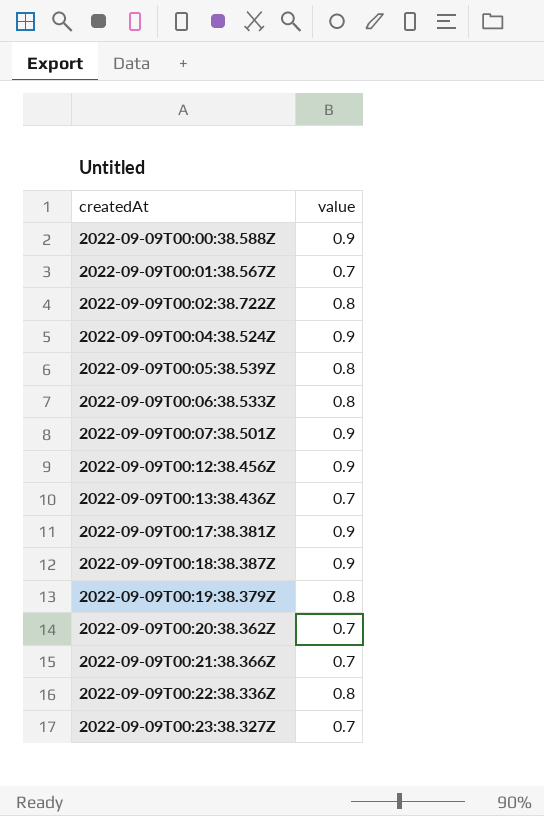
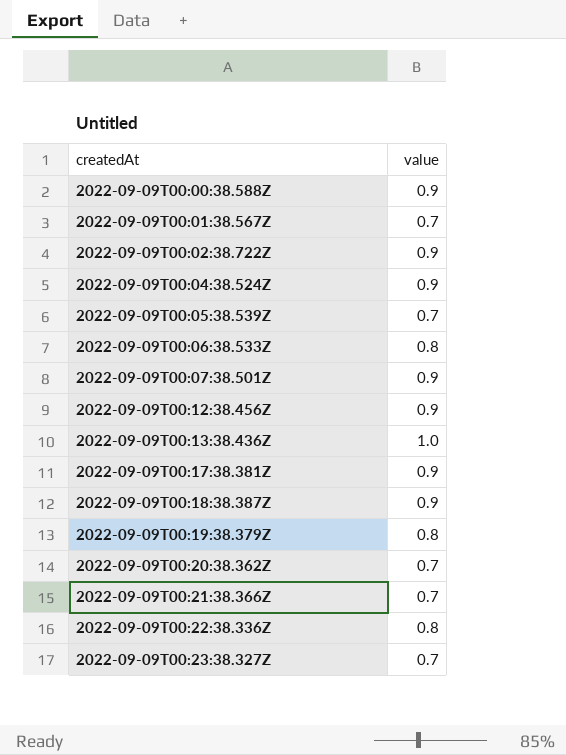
2022-09-09T00:02:38.722Z | value: 0.8 -> 0.9
2022-09-09T00:05:38.539Z | value: 0.8 -> 0.7
2022-09-09T00:13:38.436Z | value: 0.7 -> 1.0

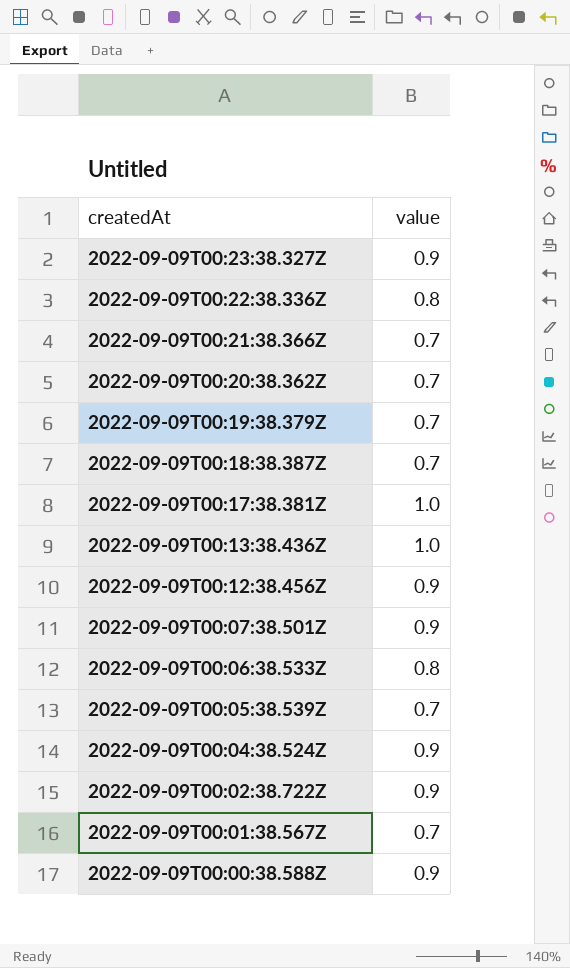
row order: createdAt ascending -> createdAt descending
2022-09-09T00:23:38.327Z | value: 0.7 -> 0.9
2022-09-09T00:19:38.379Z | value: 0.8 -> 0.7
2022-09-09T00:18:38.387Z | value: 0.9 -> 0.7
2022-09-09T00:17:38.381Z | value: 0.9 -> 1.0

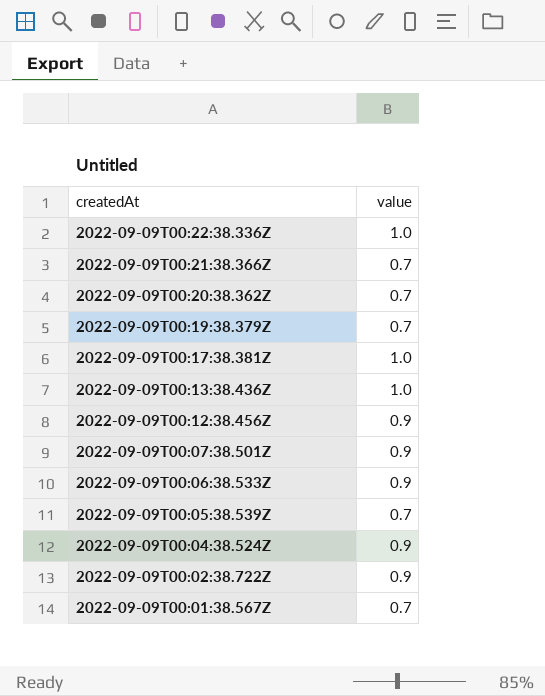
row 2022-09-09T00:23:38.327Z: 0.9 -> none
row 2022-09-09T00:18:38.387Z: 0.7 -> none
row 2022-09-09T00:00:38.588Z: 0.9 -> none
2022-09-09T00:22:38.336Z | value: 0.8 -> 1.0
2022-09-09T00:06:38.533Z | value: 0.8 -> 0.9

